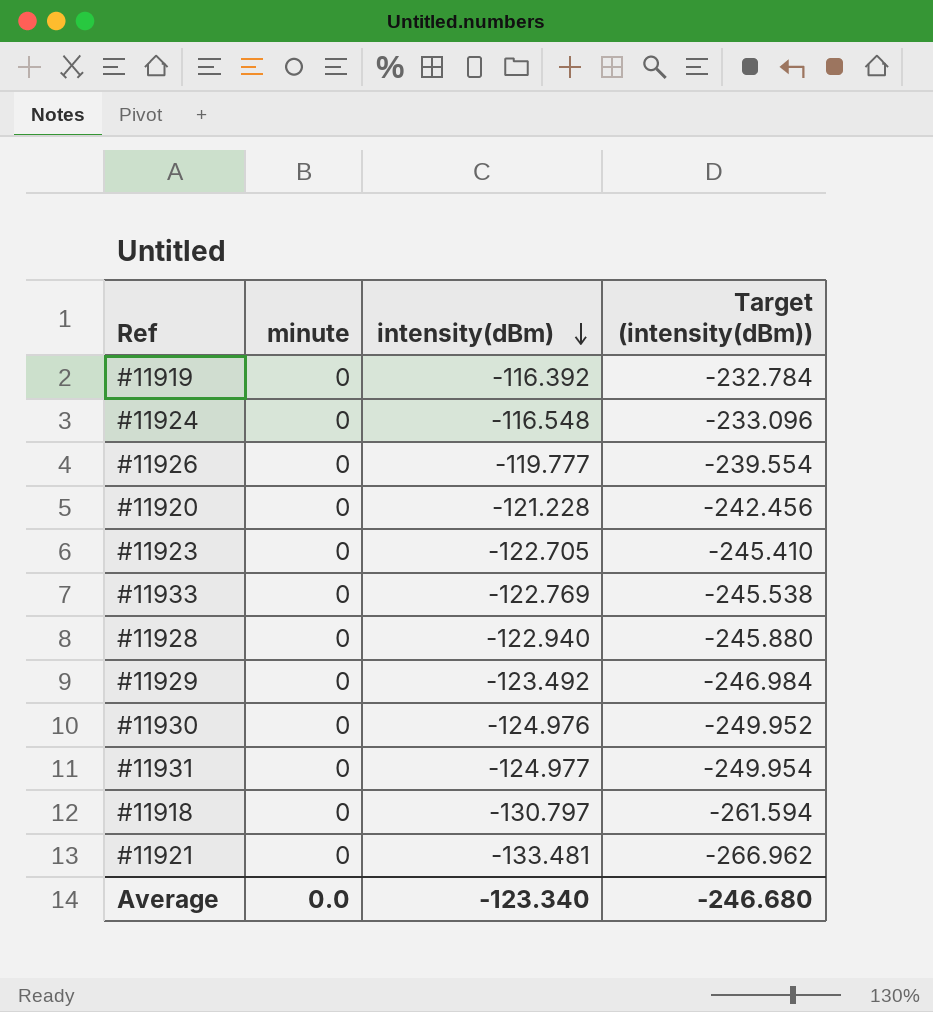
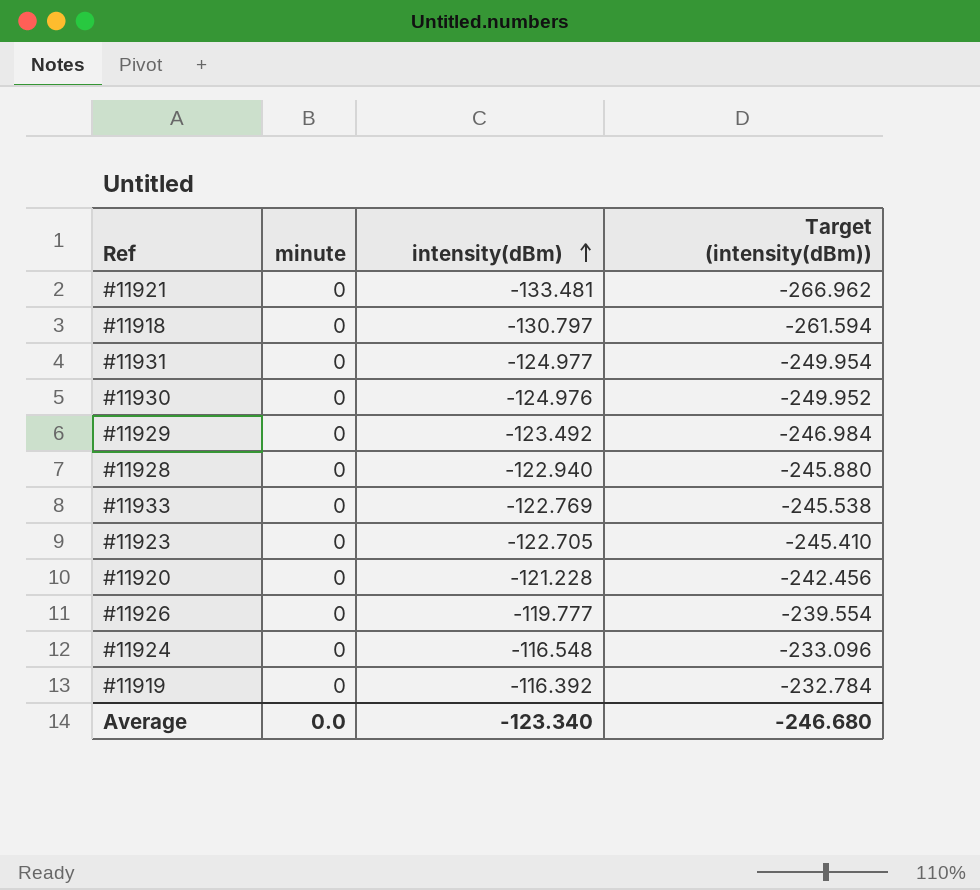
row order: intensity(dBm) descending -> intensity(dBm) ascending

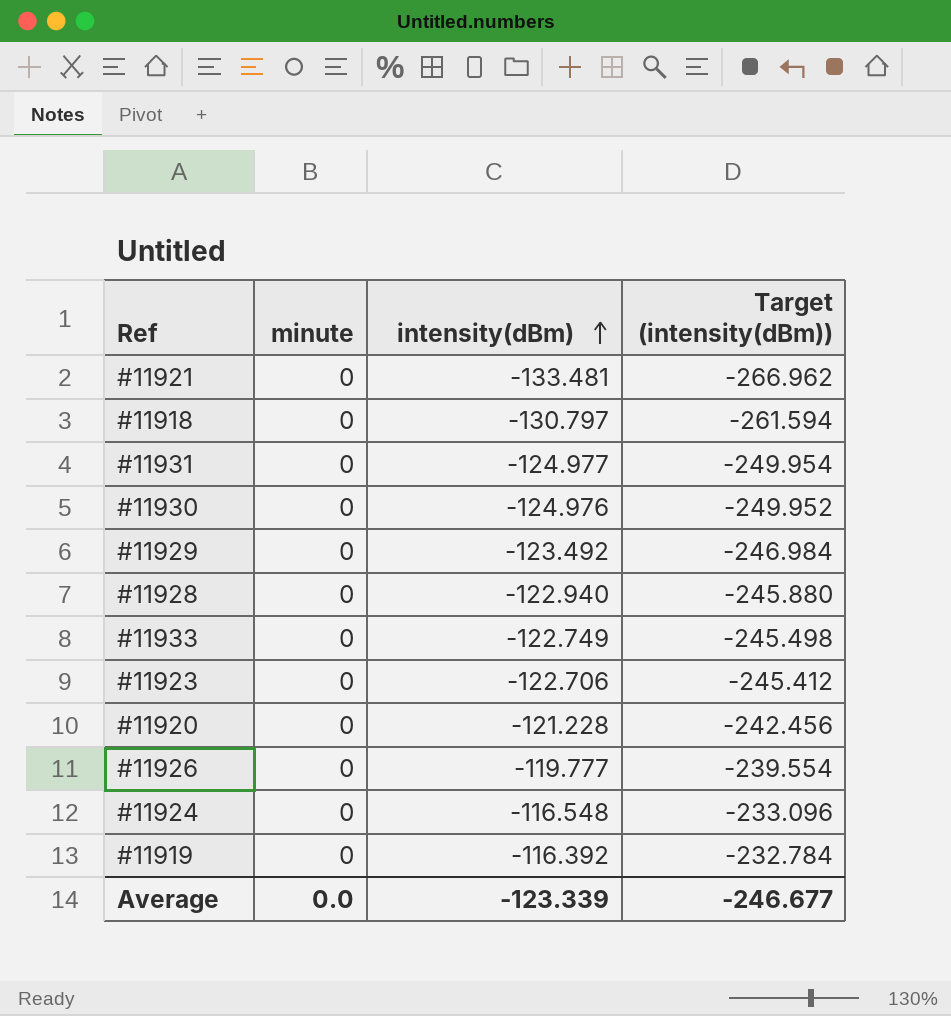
#11933 | intensity(dBm): -122.769 -> -122.749
#11933 | Target (intensity(dBm)): -245.538 -> -245.498
#11923 | intensity(dBm): -122.705 -> -122.706
#11923 | Target (intensity(dBm)): -245.410 -> -245.412
Average | intensity(dBm): -123.340 -> -123.339
Average | Target (intensity(dBm)): -246.680 -> -246.677

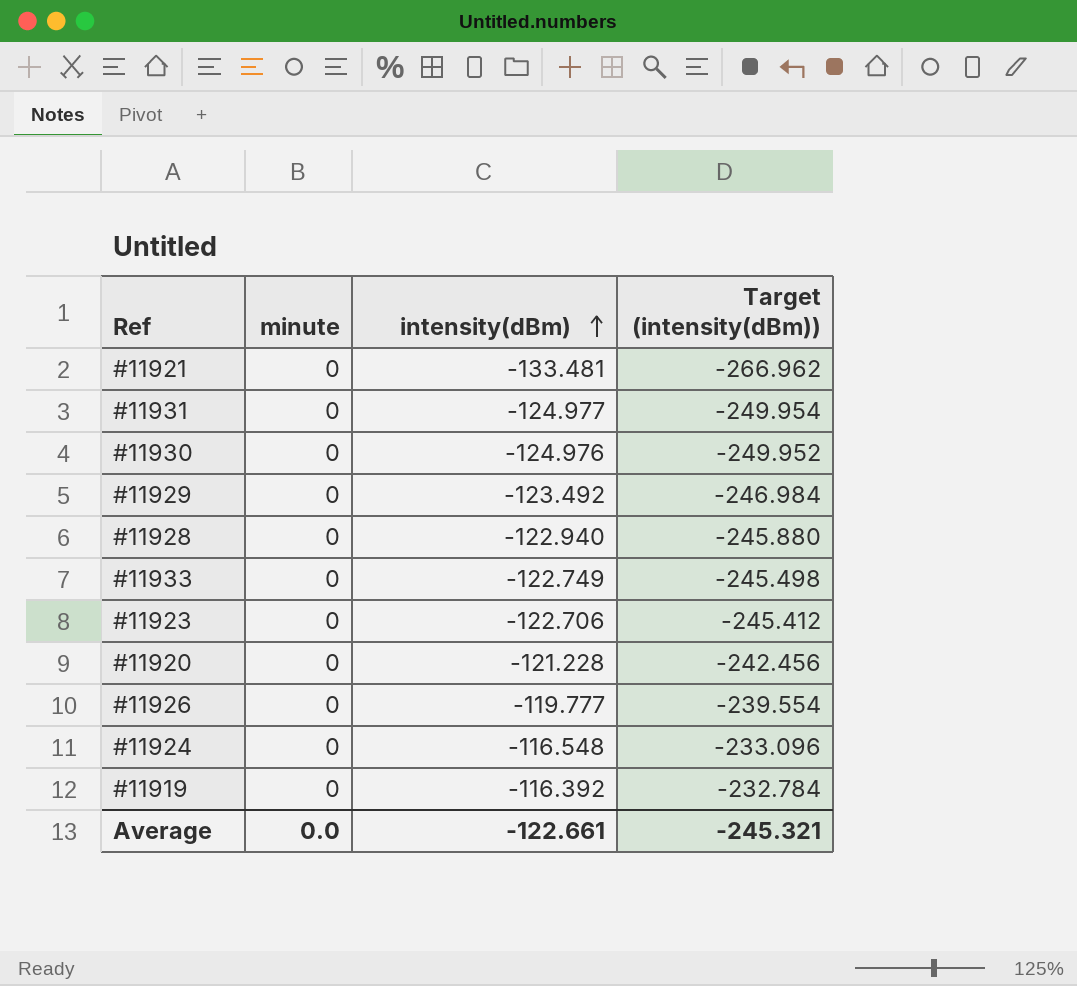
row #11918: 0 | -130.797 | -261.594 -> none
Average | intensity(dBm): -123.339 -> -122.661
Average | Target (intensity(dBm)): -246.677 -> -245.321

